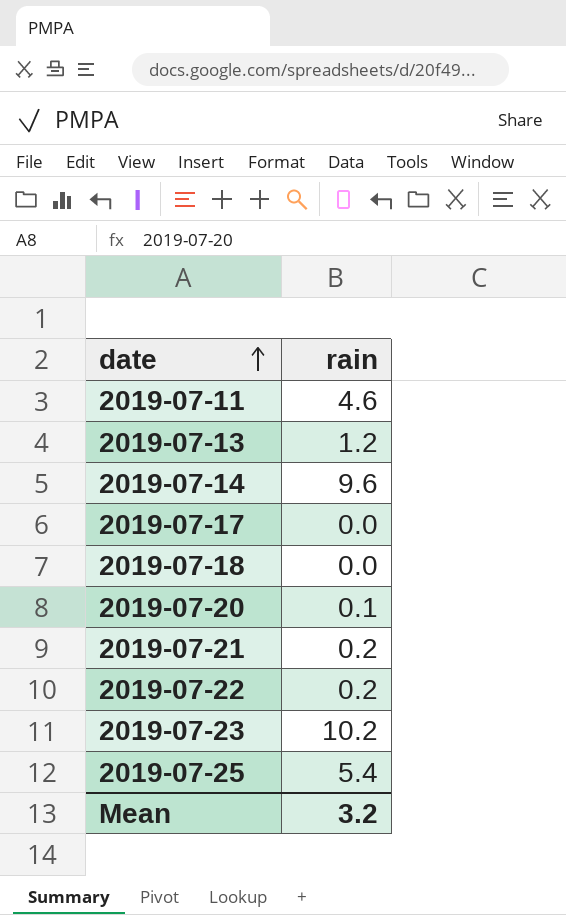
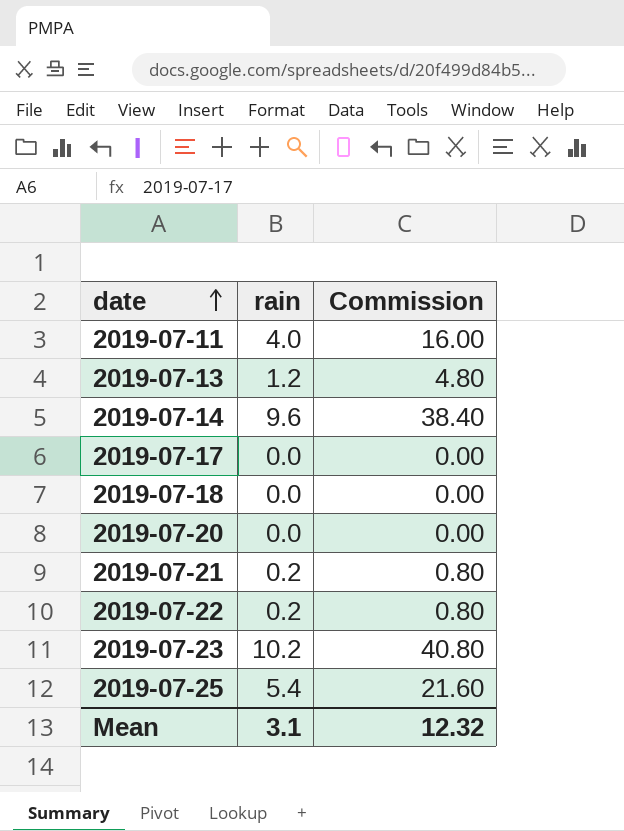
column Commission | formula: none -> [rain] * 4
2019-07-11 | rain: 4.6 -> 4.0
2019-07-20 | rain: 0.1 -> 0.0
Mean | rain: 3.2 -> 3.1

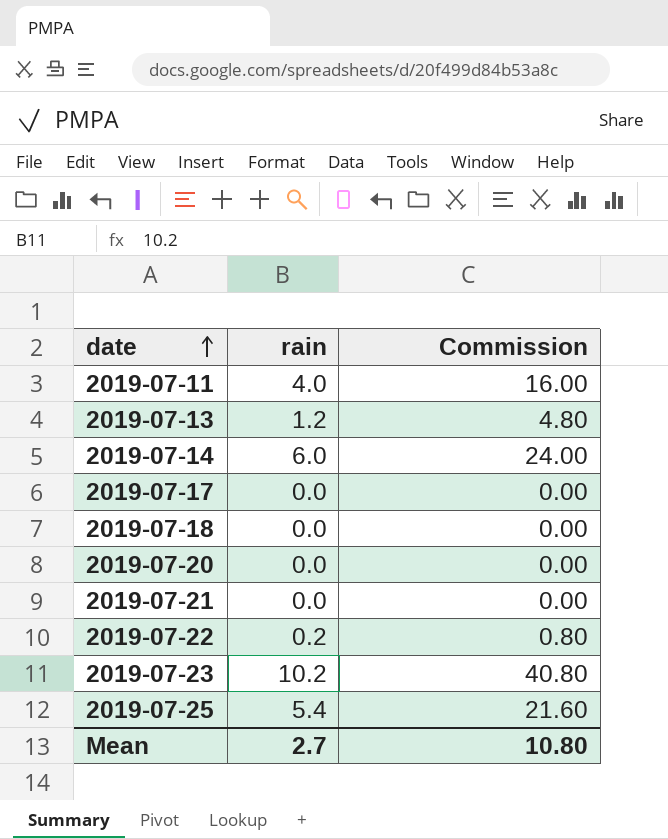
2019-07-14 | rain: 9.6 -> 6.0
2019-07-14 | Commission: 38.40 -> 24.00
2019-07-21 | rain: 0.2 -> 0.0
2019-07-21 | Commission: 0.80 -> 0.00
Mean | rain: 3.1 -> 2.7
Mean | Commission: 12.32 -> 10.80

